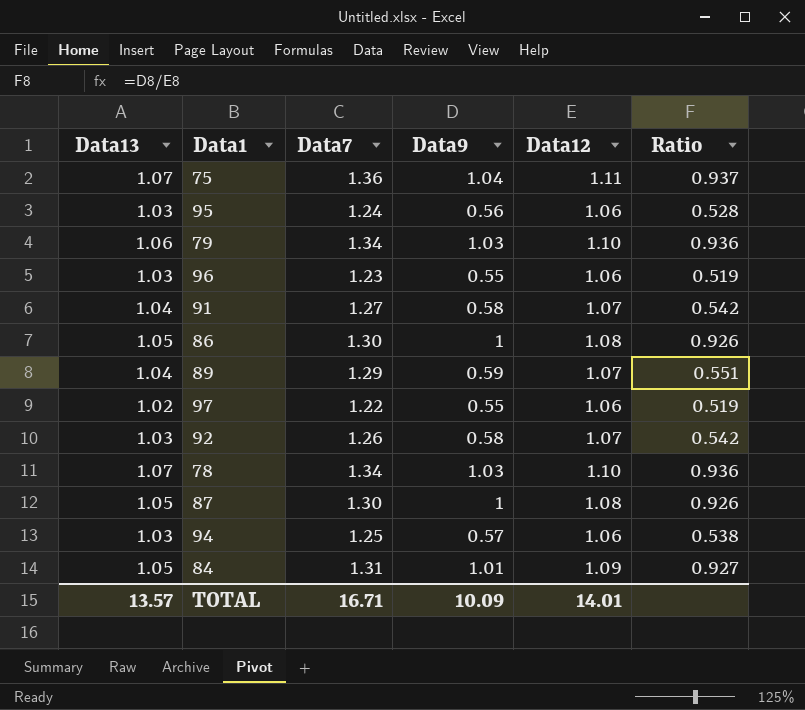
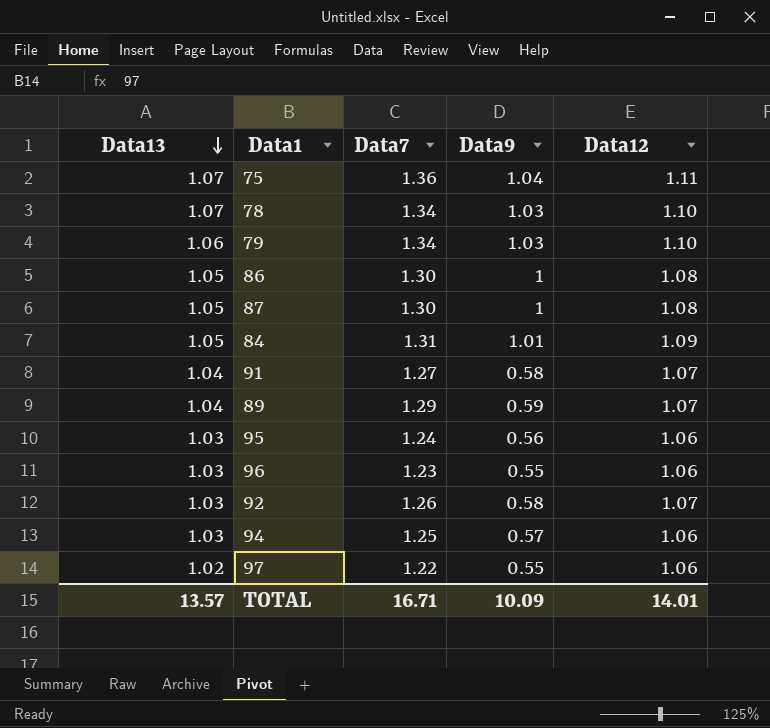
row order: none -> Data13 descending
column Ratio | formula: [Data9] / [Data12] -> none

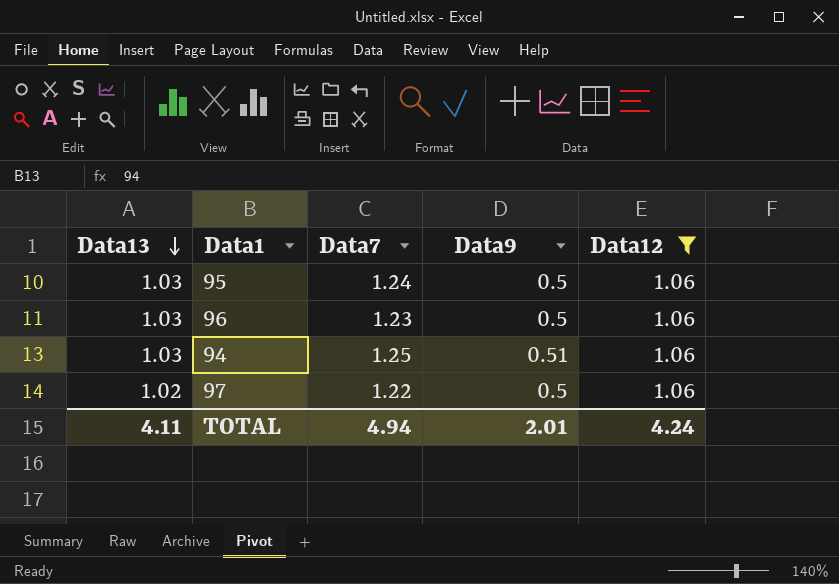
filter: none -> Data12 = 1.06
95 | Data9: 0.56 -> 0.5
96 | Data9: 0.55 -> 0.5
94 | Data9: 0.57 -> 0.51
97 | Data9: 0.55 -> 0.5
TOTAL | Data13: 13.57 -> 4.11
TOTAL | Data7: 16.71 -> 4.94
TOTAL | Data9: 10.09 -> 2.01
TOTAL | Data12: 14.01 -> 4.24

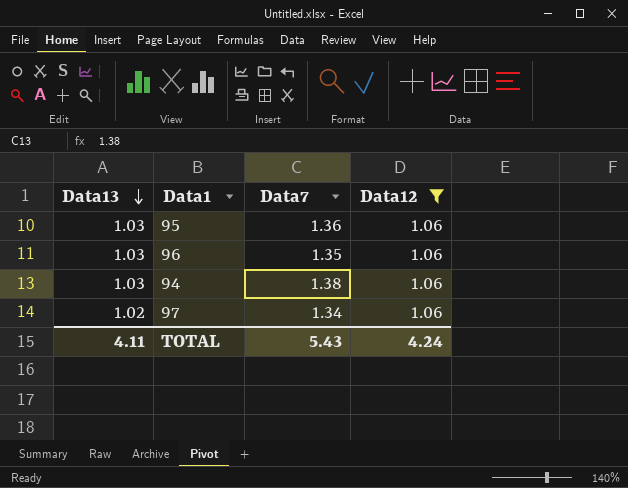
column Data9 | position: 4 -> none
95 | Data7: 1.24 -> 1.36
96 | Data7: 1.23 -> 1.35
94 | Data7: 1.25 -> 1.38
97 | Data7: 1.22 -> 1.34
TOTAL | Data7: 4.94 -> 5.43

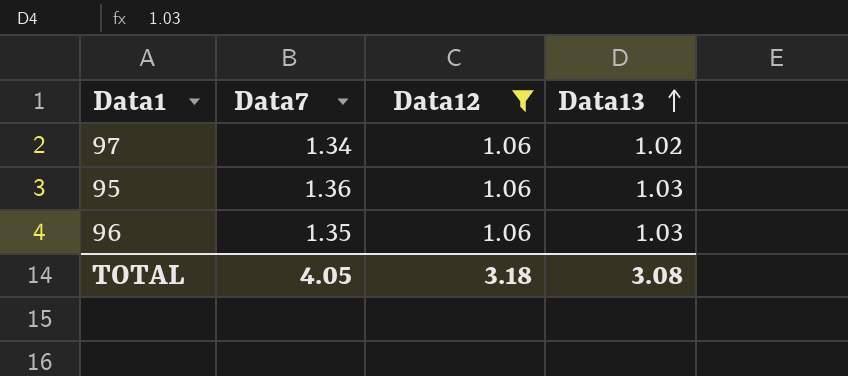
row order: Data13 descending -> Data13 ascending
column Data13 | position: 1 -> 4
row 94: 1.03 | 1.38 | 1.06 -> none
TOTAL | Data7: 5.43 -> 4.05
TOTAL | Data12: 4.24 -> 3.18
TOTAL | Data13: 4.11 -> 3.08

